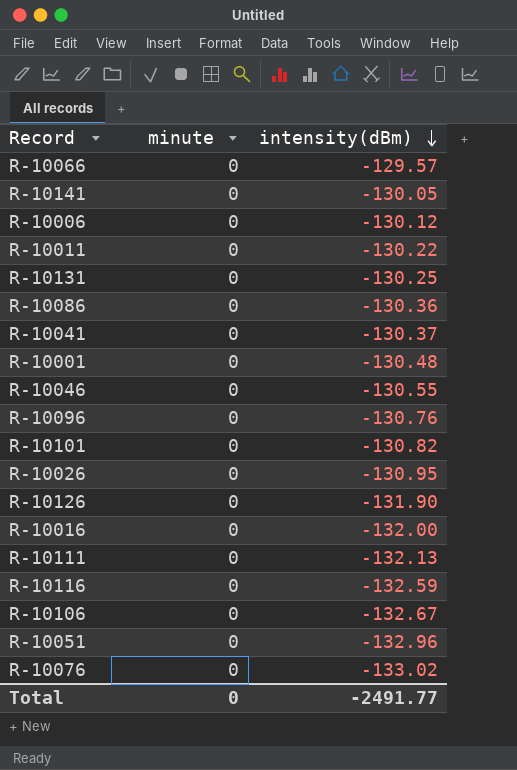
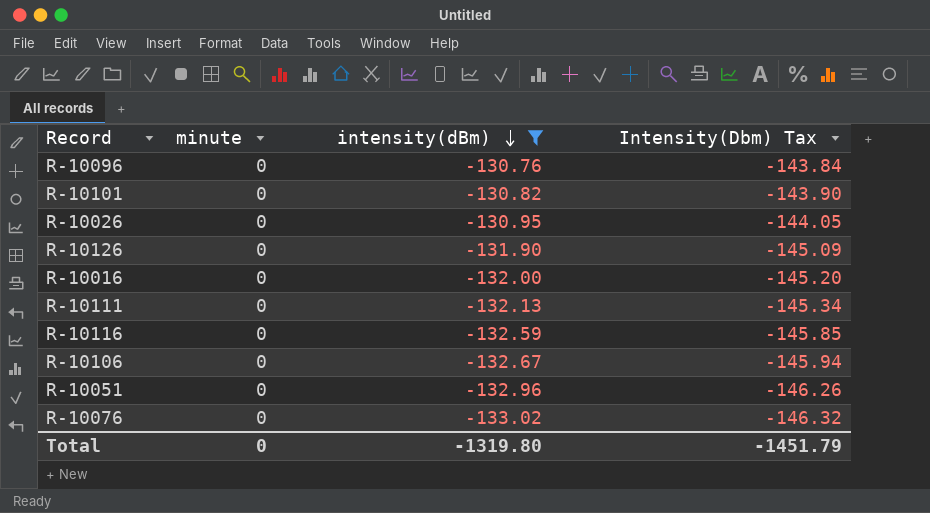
filter: none -> intensity(dBm) <= -130.76
column Intensity(Dbm) Tax | formula: none -> [intensity(dBm)] * 1.1
Total | intensity(dBm): -2491.77 -> -1319.80

